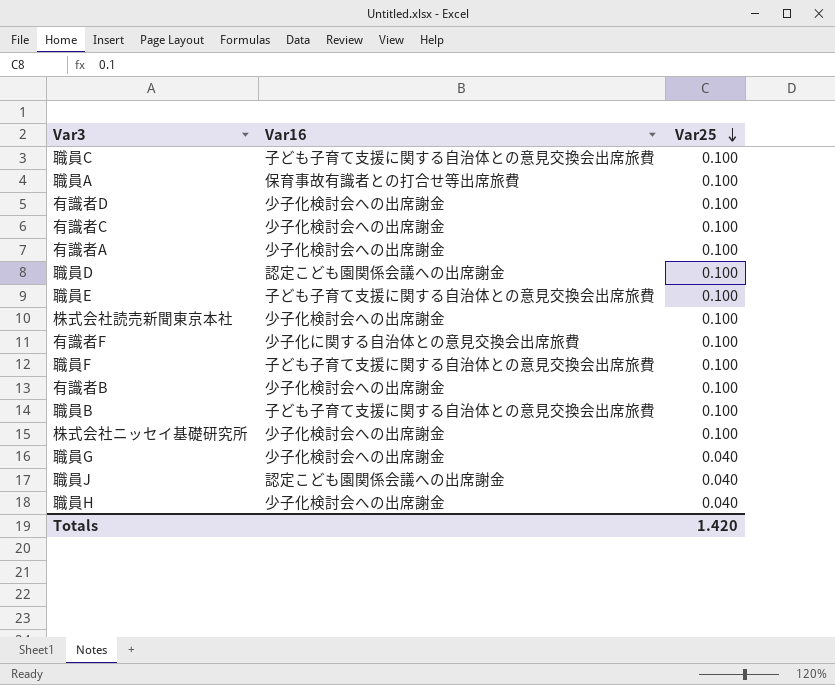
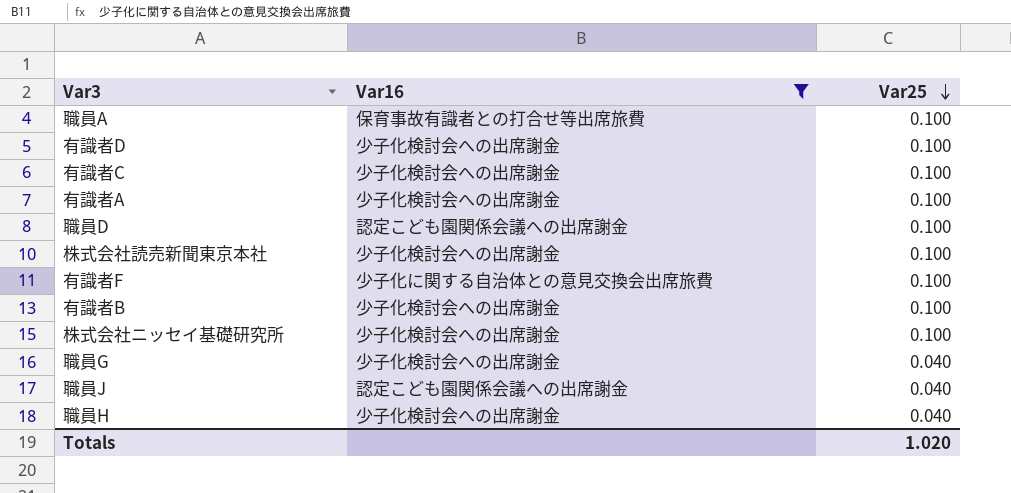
filter: none -> Var16 != 子ども子育て支援に関する自治体との意見交換会出席旅費
Totals | Var25: 1.420 -> 1.020

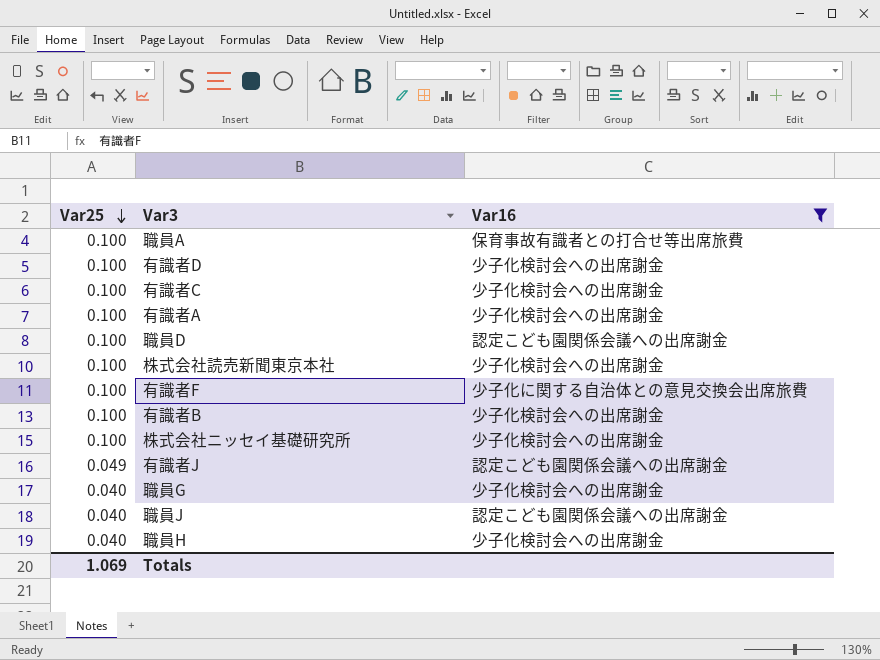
column Var25 | position: 3 -> 1
row 有識者J: none -> 0.049 | 認定こども園関係会議への出席謝金
Totals | Var25: 1.020 -> 1.069

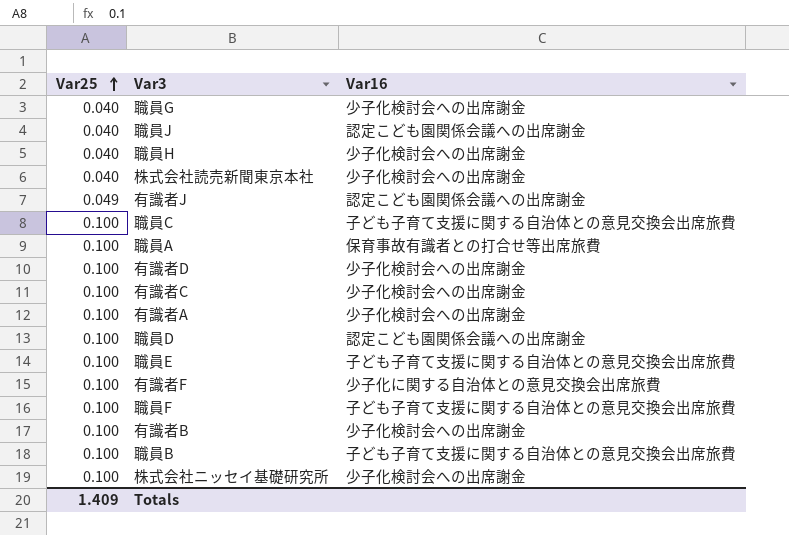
filter: Var16 != 子ども子育て支援に関する自治体との意見交換会出席旅費 -> none
row order: Var25 descending -> Var25 ascending
株式会社読売新聞東京本社 | Var25: 0.100 -> 0.040
Totals | Var25: 1.069 -> 1.409

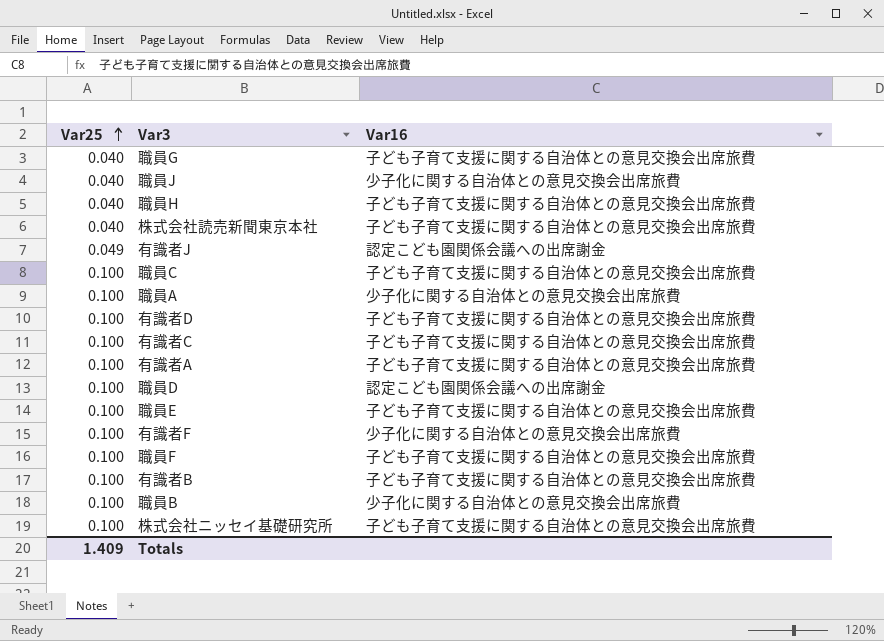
職員G | Var16: 少子化検討会への出席謝金 -> 子ども子育て支援に関する自治体との意見交換会出席旅費
職員J | Var16: 認定こども園関係会議への出席謝金 -> 少子化に関する自治体との意見交換会出席旅費
職員H | Var16: 少子化検討会への出席謝金 -> 子ども子育て支援に関する自治体との意見交換会出席旅費
株式会社読売新聞東京本社 | Var16: 少子化検討会への出席謝金 -> 子ども子育て支援に関する自治体との意見交換会出席旅費
職員A | Var16: 保育事故有識者との打合せ等出席旅費 -> 少子化に関する自治体との意見交換会出席旅費
有識者D | Var16: 少子化検討会への出席謝金 -> 子ども子育て支援に関する自治体との意見交換会出席旅費
有識者C | Var16: 少子化検討会への出席謝金 -> 子ども子育て支援に関する自治体との意見交換会出席旅費
有識者A | Var16: 少子化検討会への出席謝金 -> 子ども子育て支援に関する自治体との意見交換会出席旅費
有識者B | Var16: 少子化検討会への出席謝金 -> 子ども子育て支援に関する自治体との意見交換会出席旅費
職員B | Var16: 子ども子育て支援に関する自治体との意見交換会出席旅費 -> 少子化に関する自治体との意見交換会出席旅費
株式会社ニッセイ基礎研究所 | Var16: 少子化検討会への出席謝金 -> 子ども子育て支援に関する自治体との意見交換会出席旅費

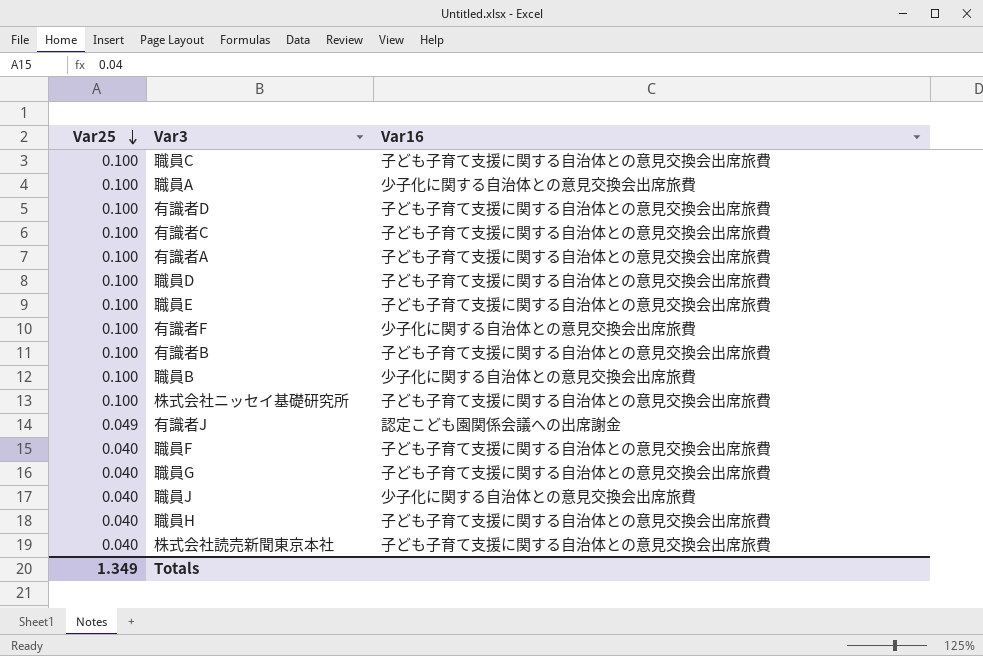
row order: Var25 ascending -> Var25 descending
職員D | Var16: 認定こども園関係会議への出席謝金 -> 子ども子育て支援に関する自治体との意見交換会出席旅費
職員F | Var25: 0.100 -> 0.040
Totals | Var25: 1.409 -> 1.349

